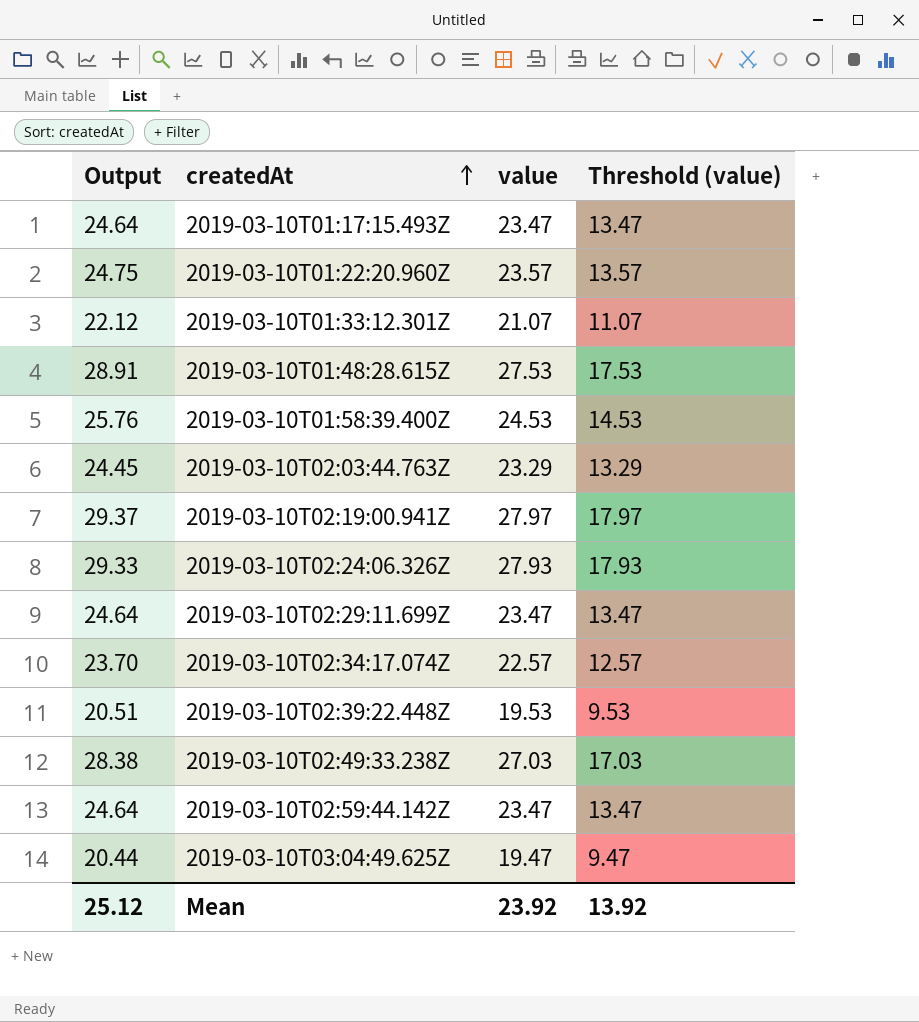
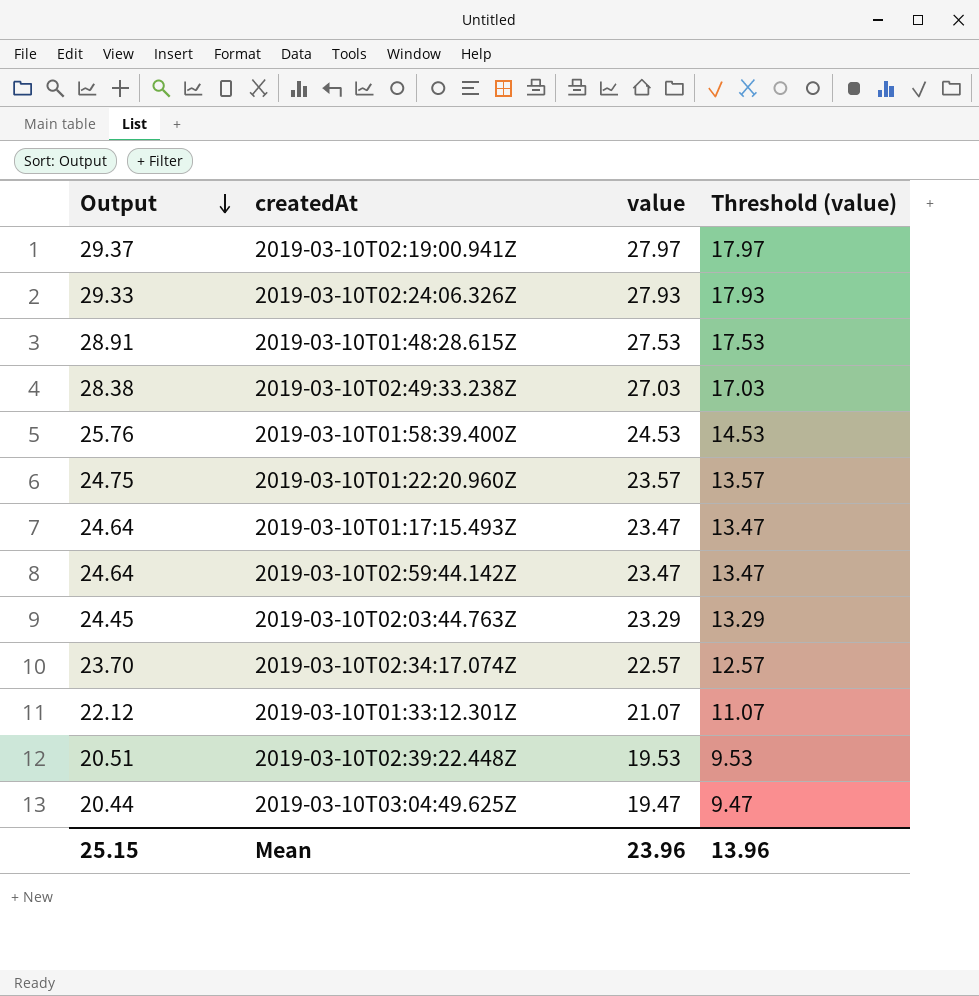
row order: createdAt ascending -> Output descending
row 2019-03-10T02:29:11.699Z: 24.64 | 23.47 | 13.47 -> none
Mean | Output: 25.12 -> 25.15
Mean | value: 23.92 -> 23.96
Mean | Threshold (value): 13.92 -> 13.96

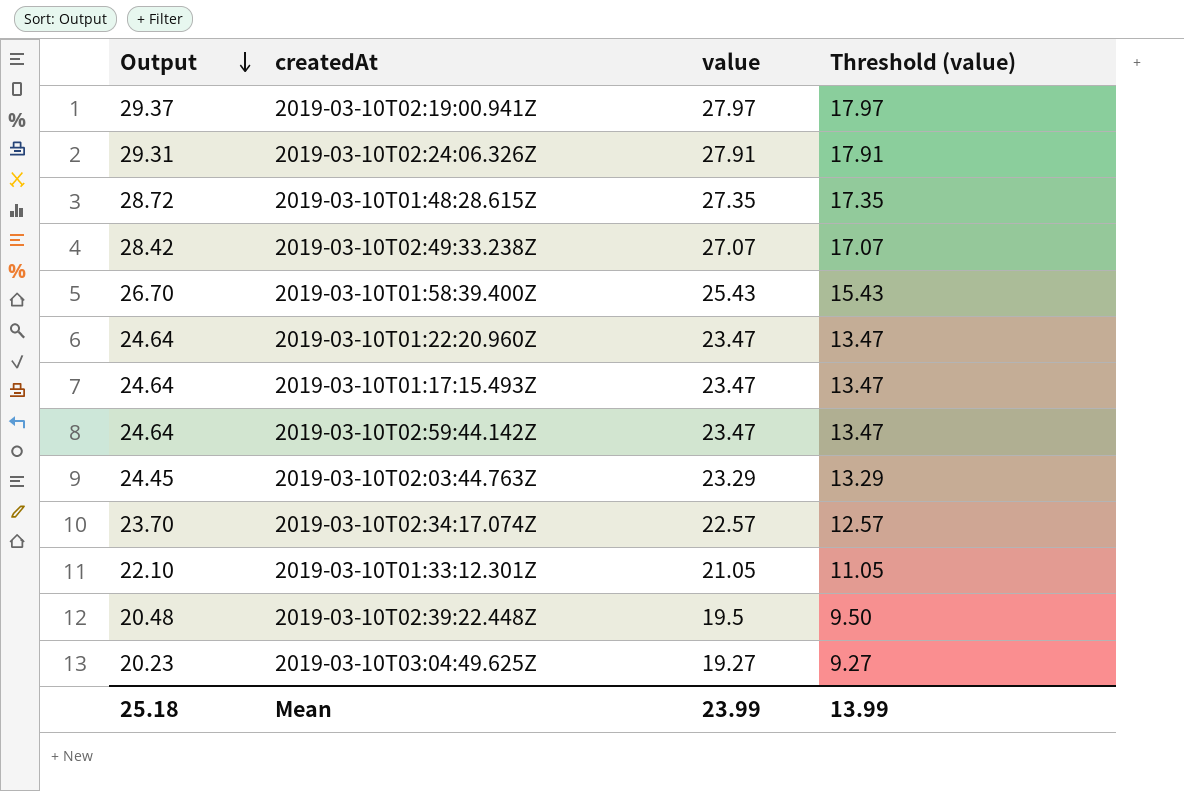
2019-03-10T02:24:06.326Z | Output: 29.33 -> 29.31
2019-03-10T02:24:06.326Z | value: 27.93 -> 27.91
2019-03-10T02:24:06.326Z | Threshold (value): 17.93 -> 17.91
2019-03-10T01:48:28.615Z | Output: 28.91 -> 28.72
2019-03-10T01:48:28.615Z | value: 27.53 -> 27.35
2019-03-10T01:48:28.615Z | Threshold (value): 17.53 -> 17.35
2019-03-10T02:49:33.238Z | Output: 28.38 -> 28.42
2019-03-10T02:49:33.238Z | value: 27.03 -> 27.07
2019-03-10T02:49:33.238Z | Threshold (value): 17.03 -> 17.07
2019-03-10T01:58:39.400Z | Output: 25.76 -> 26.70
2019-03-10T01:58:39.400Z | value: 24.53 -> 25.43
2019-03-10T01:58:39.400Z | Threshold (value): 14.53 -> 15.43
2019-03-10T01:22:20.960Z | Output: 24.75 -> 24.64
2019-03-10T01:22:20.960Z | value: 23.57 -> 23.47
2019-03-10T01:22:20.960Z | Threshold (value): 13.57 -> 13.47
2019-03-10T01:33:12.301Z | Output: 22.12 -> 22.10
2019-03-10T01:33:12.301Z | value: 21.07 -> 21.05
2019-03-10T01:33:12.301Z | Threshold (value): 11.07 -> 11.05
2019-03-10T02:39:22.448Z | Output: 20.51 -> 20.48
2019-03-10T02:39:22.448Z | value: 19.53 -> 19.5
2019-03-10T02:39:22.448Z | Threshold (value): 9.53 -> 9.50
2019-03-10T03:04:49.625Z | Output: 20.44 -> 20.23
2019-03-10T03:04:49.625Z | value: 19.47 -> 19.27
2019-03-10T03:04:49.625Z | Threshold (value): 9.47 -> 9.27
Mean | Output: 25.15 -> 25.18
Mean | value: 23.96 -> 23.99
Mean | Threshold (value): 13.96 -> 13.99

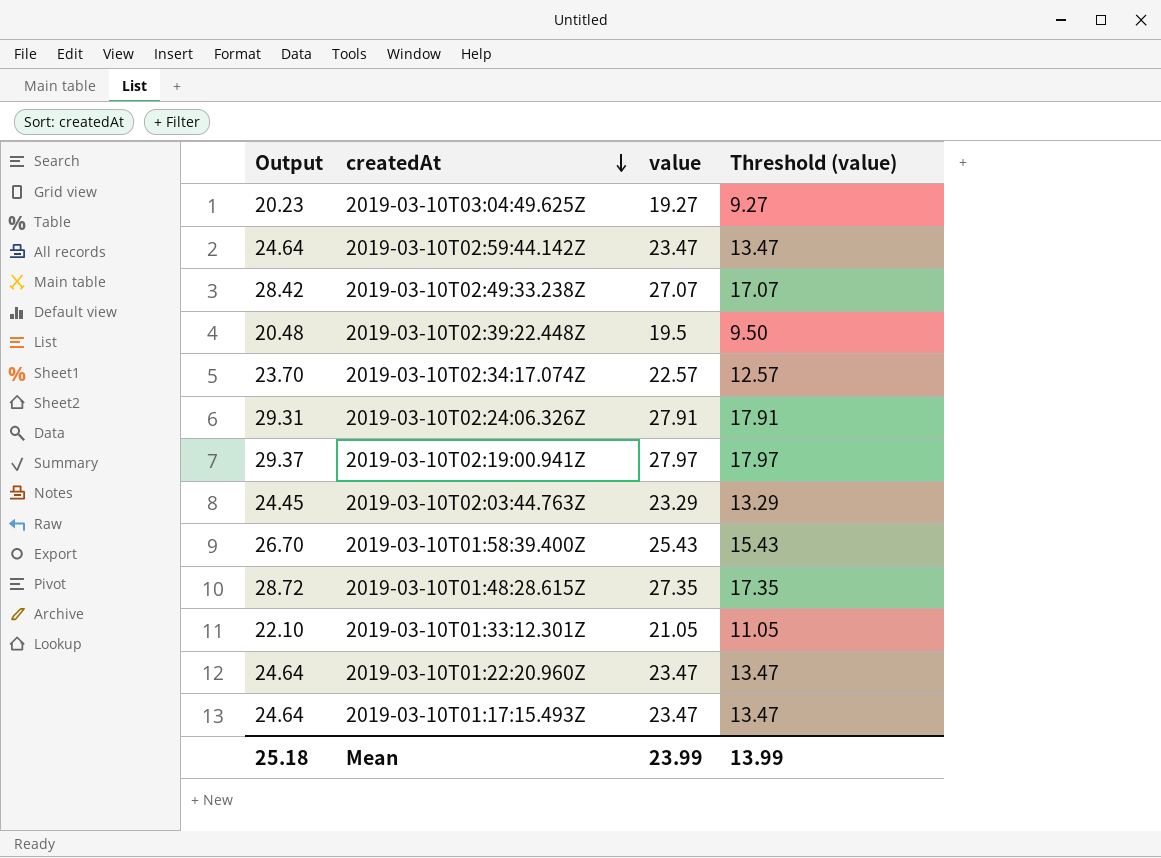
row order: Output descending -> createdAt descending

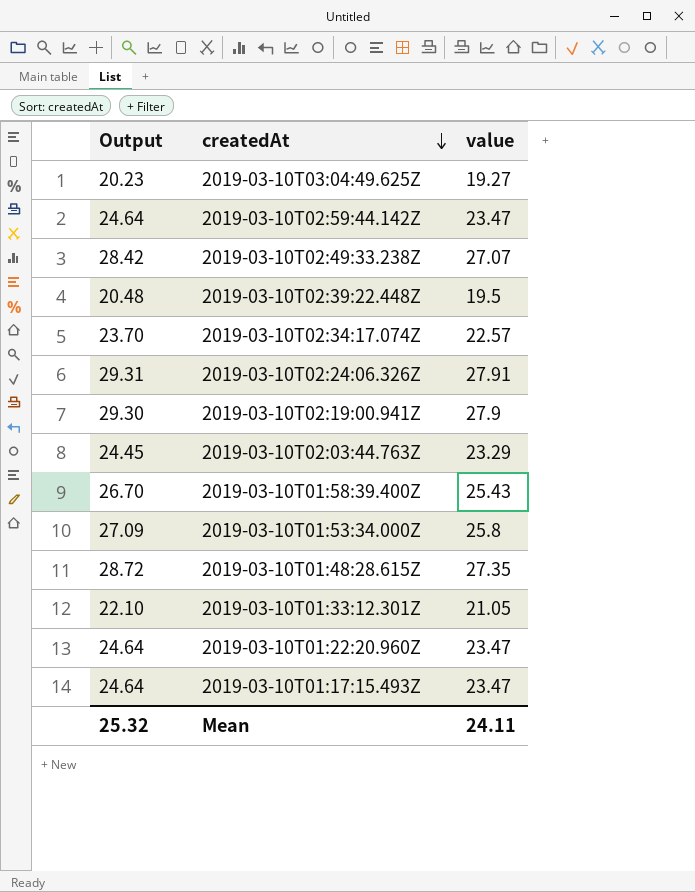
column Threshold (value) | formula: [value] - 10 -> none
2019-03-10T02:19:00.941Z | Output: 29.37 -> 29.30
2019-03-10T02:19:00.941Z | value: 27.97 -> 27.9
row 2019-03-10T01:53:34.000Z: none -> 27.09 | 25.8
Mean | Output: 25.18 -> 25.32
Mean | value: 23.99 -> 24.11

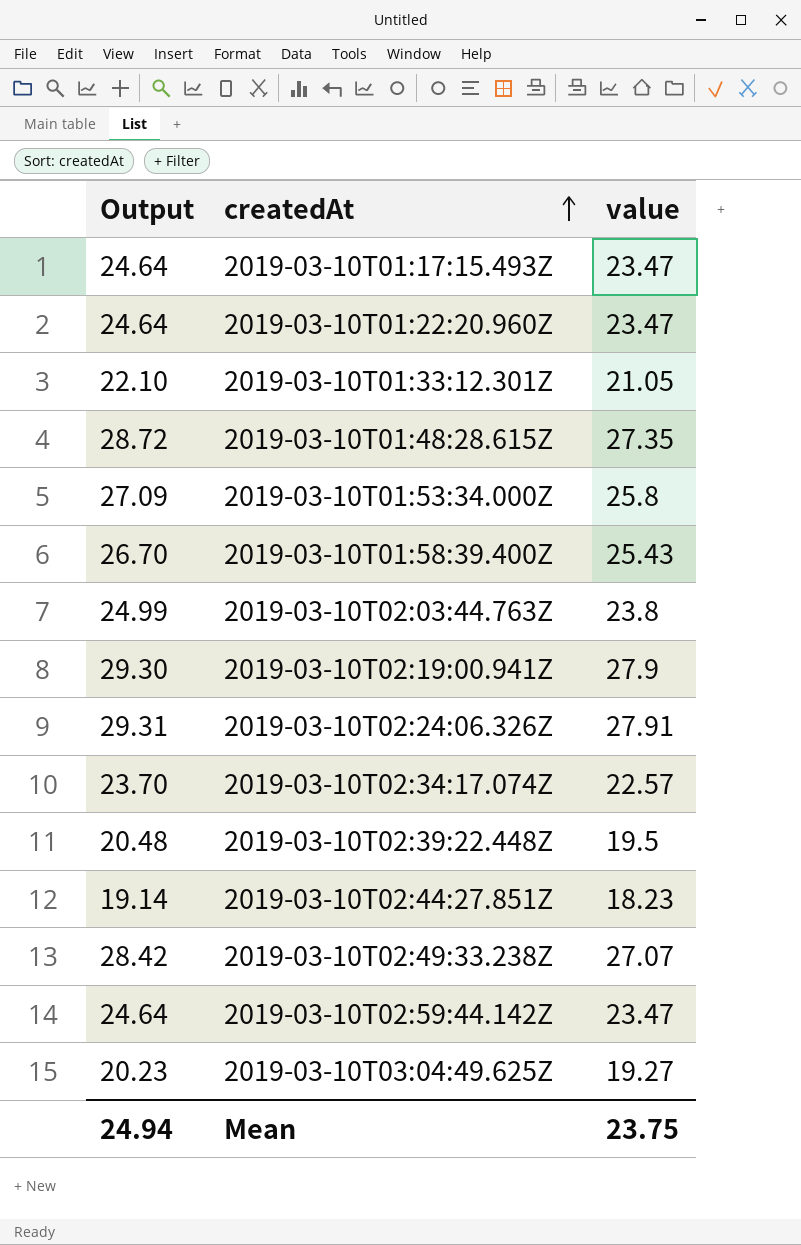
row order: createdAt descending -> createdAt ascending
2019-03-10T02:03:44.763Z | Output: 24.45 -> 24.99
2019-03-10T02:03:44.763Z | value: 23.29 -> 23.8
row 2019-03-10T02:44:27.851Z: none -> 19.14 | 18.23
Mean | Output: 25.32 -> 24.94
Mean | value: 24.11 -> 23.75

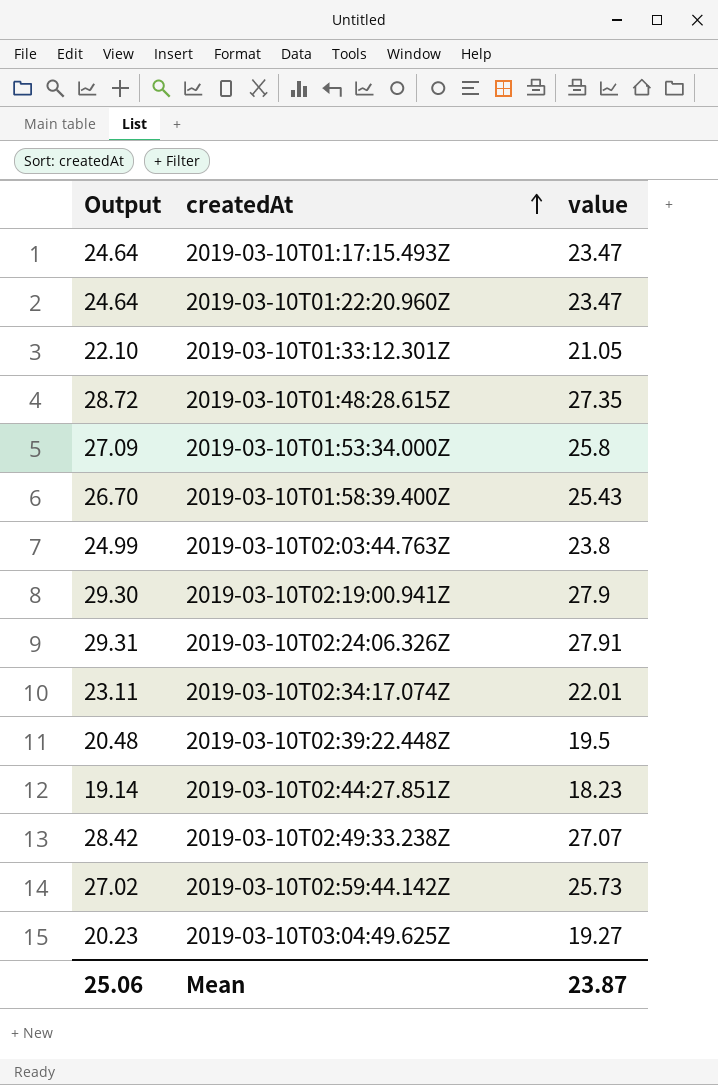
2019-03-10T02:34:17.074Z | Output: 23.70 -> 23.11
2019-03-10T02:34:17.074Z | value: 22.57 -> 22.01
2019-03-10T02:59:44.142Z | Output: 24.64 -> 27.02
2019-03-10T02:59:44.142Z | value: 23.47 -> 25.73
Mean | Output: 24.94 -> 25.06
Mean | value: 23.75 -> 23.87

